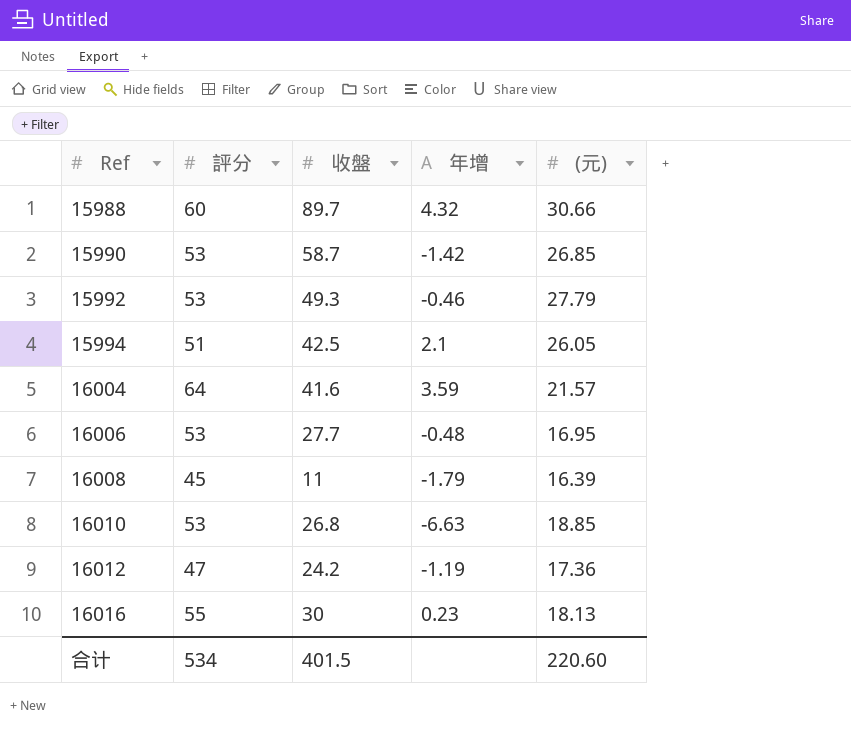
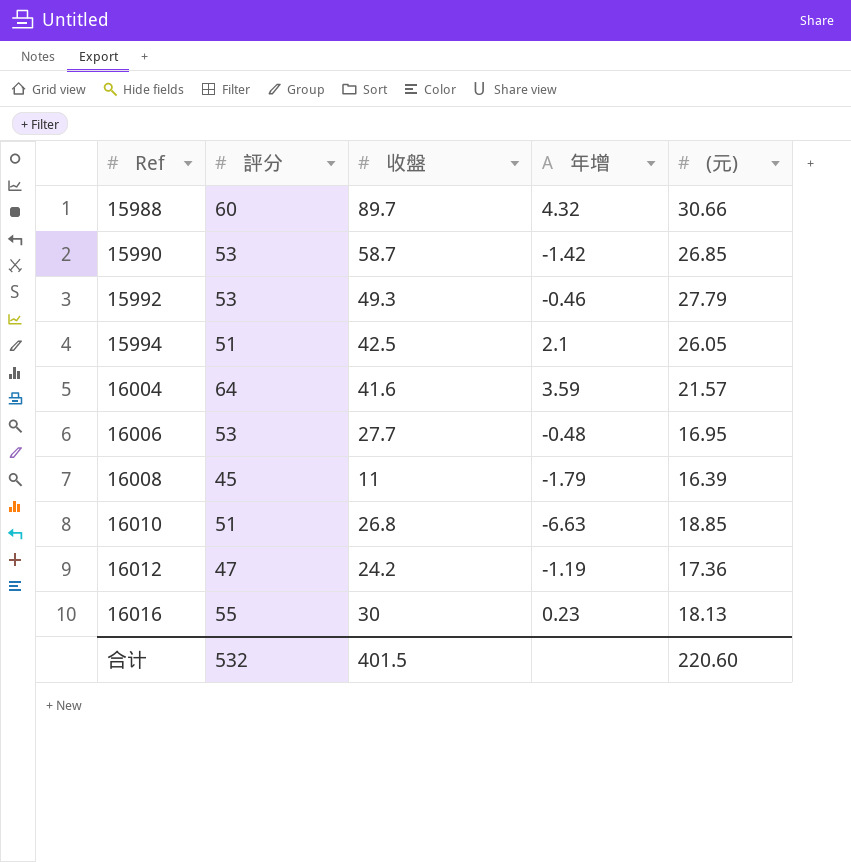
16010 | 評分: 53 -> 51
合计 | 評分: 534 -> 532

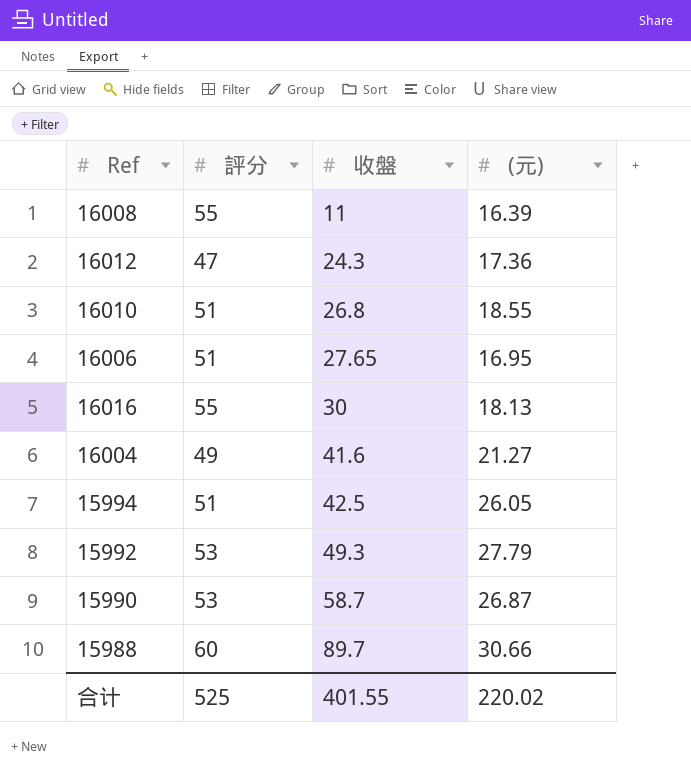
row order: Ref ascending -> 收盤 ascending
column 年增 | position: 4 -> none
16008 | 評分: 45 -> 55
16012 | 收盤: 24.2 -> 24.3
16010 | (元): 18.85 -> 18.55
16006 | 評分: 53 -> 51
16006 | 收盤: 27.7 -> 27.65
16004 | 評分: 64 -> 49
16004 | (元): 21.57 -> 21.27
15990 | (元): 26.85 -> 26.87
合计 | 評分: 532 -> 525
合计 | 收盤: 401.5 -> 401.55
合计 | (元): 220.60 -> 220.02

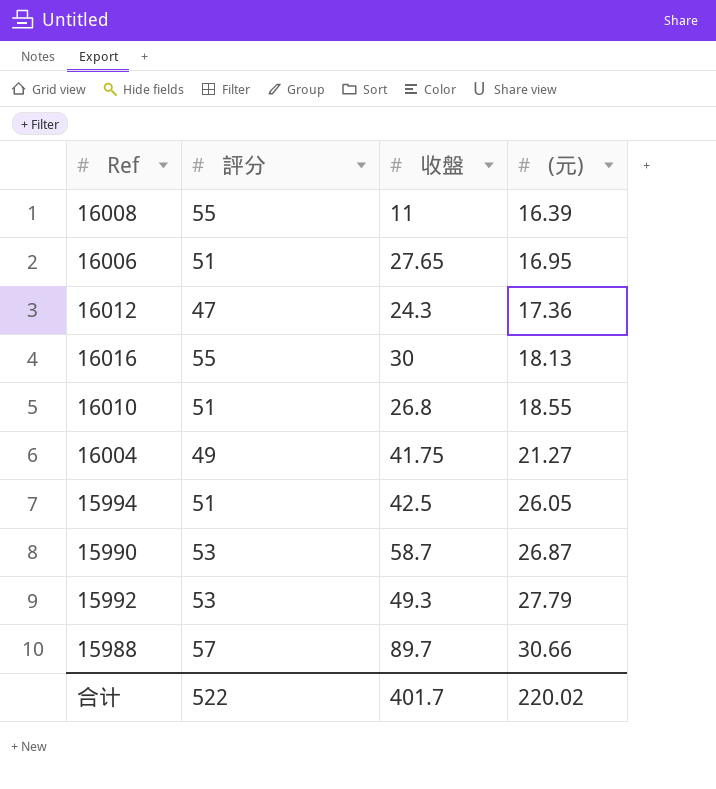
row order: 收盤 ascending -> (元) ascending
16004 | 收盤: 41.6 -> 41.75
15988 | 評分: 60 -> 57
合计 | 評分: 525 -> 522
合计 | 收盤: 401.55 -> 401.7

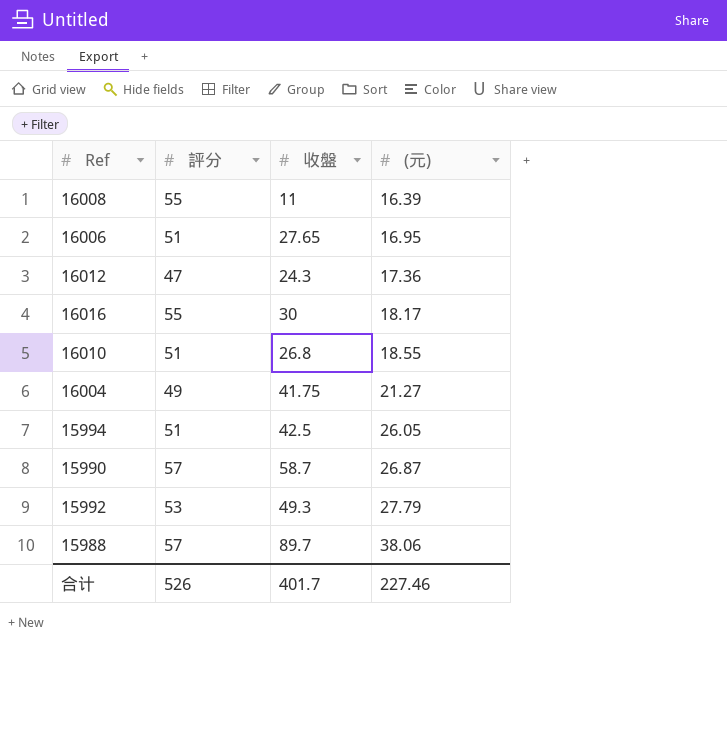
16016 | (元): 18.13 -> 18.17
15990 | 評分: 53 -> 57
15988 | (元): 30.66 -> 38.06
合计 | 評分: 522 -> 526
合计 | (元): 220.02 -> 227.46

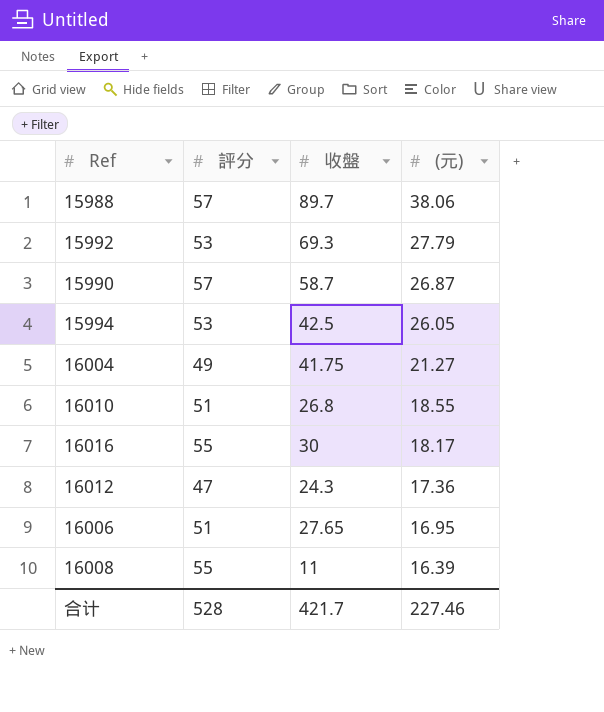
row order: (元) ascending -> (元) descending
15992 | 收盤: 49.3 -> 69.3
15994 | 評分: 51 -> 53
合计 | 評分: 526 -> 528
合计 | 收盤: 401.7 -> 421.7

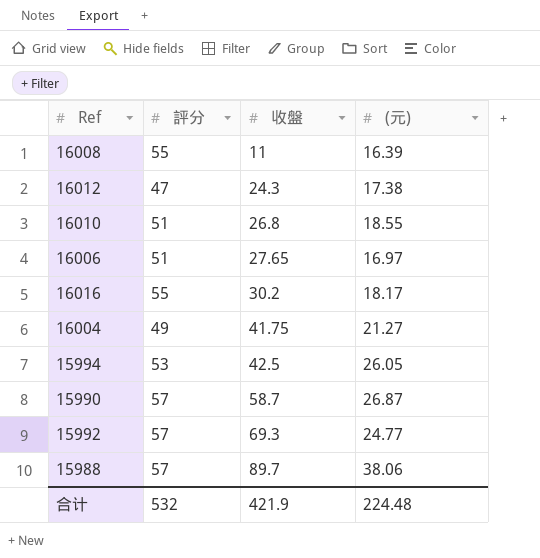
row order: (元) descending -> 收盤 ascending
16012 | (元): 17.36 -> 17.38
16006 | (元): 16.95 -> 16.97
16016 | 收盤: 30 -> 30.2
15992 | 評分: 53 -> 57
15992 | (元): 27.79 -> 24.77
合计 | 評分: 528 -> 532
合计 | 收盤: 421.7 -> 421.9
合计 | (元): 227.46 -> 224.48

